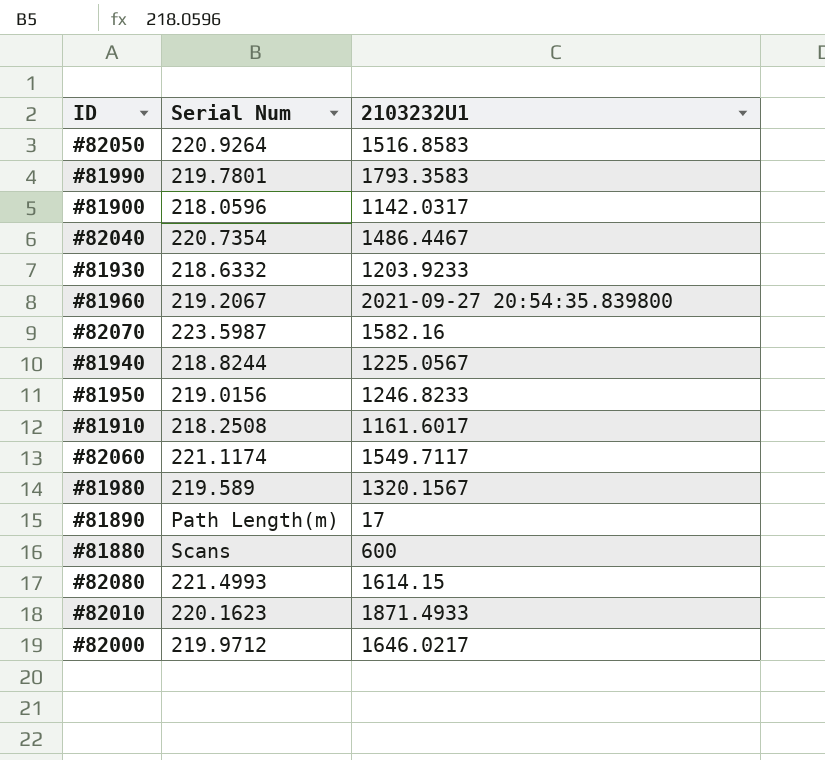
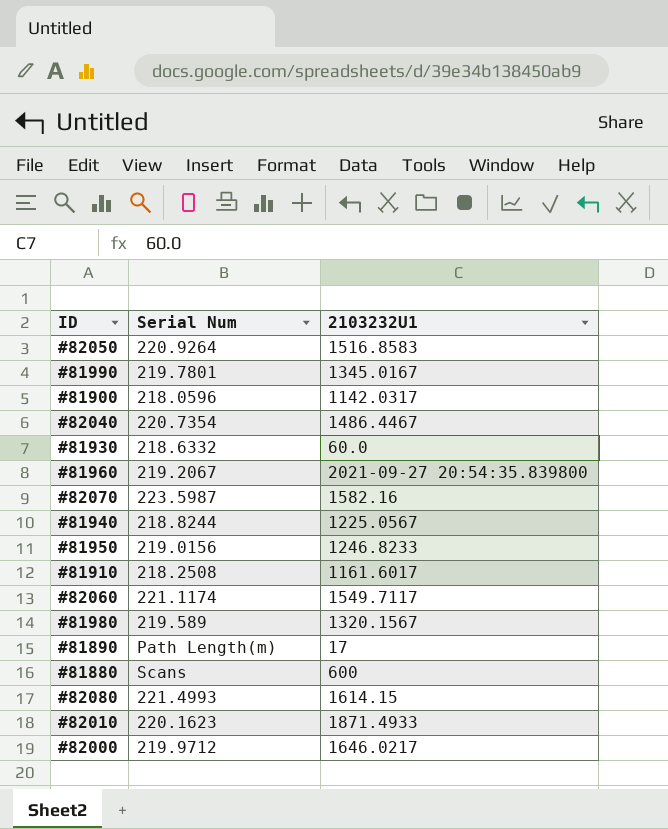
#81990 | 2103232U1: 1793.3583 -> 1345.0167
#81930 | 2103232U1: 1203.9233 -> 60.0

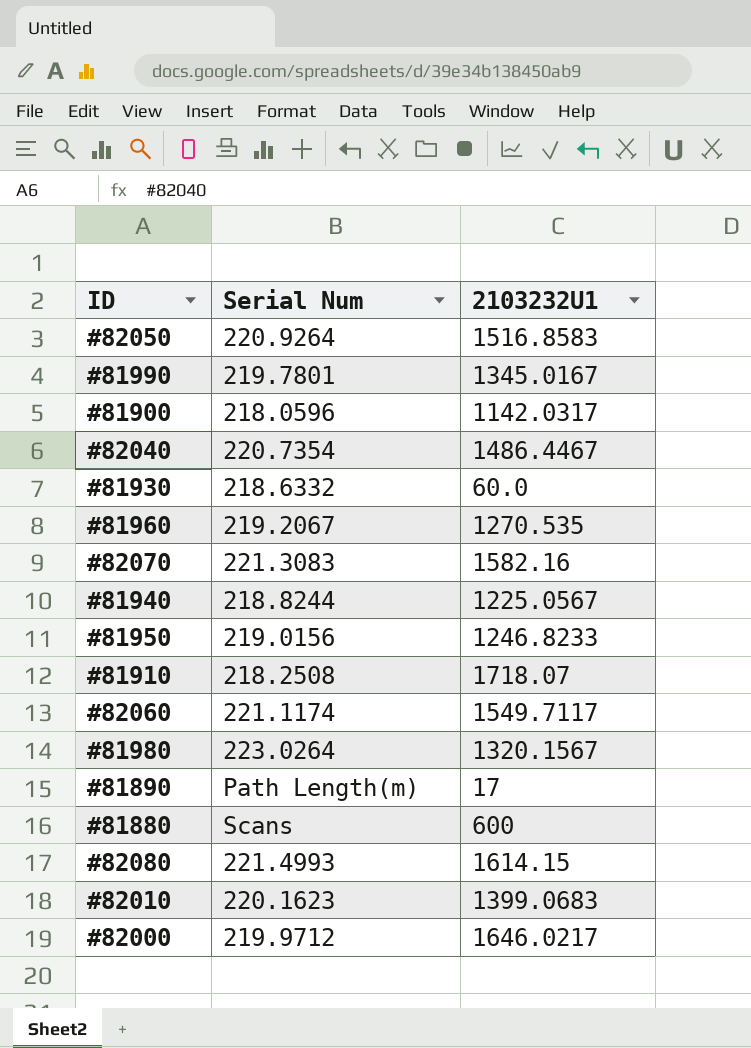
#81960 | 2103232U1: 2021-09-27 20:54:35.839800 -> 1270.535
#82070 | Serial Num: 223.5987 -> 221.3083
#81910 | 2103232U1: 1161.6017 -> 1718.07
#81980 | Serial Num: 219.589 -> 223.0264
#82010 | 2103232U1: 1871.4933 -> 1399.0683

